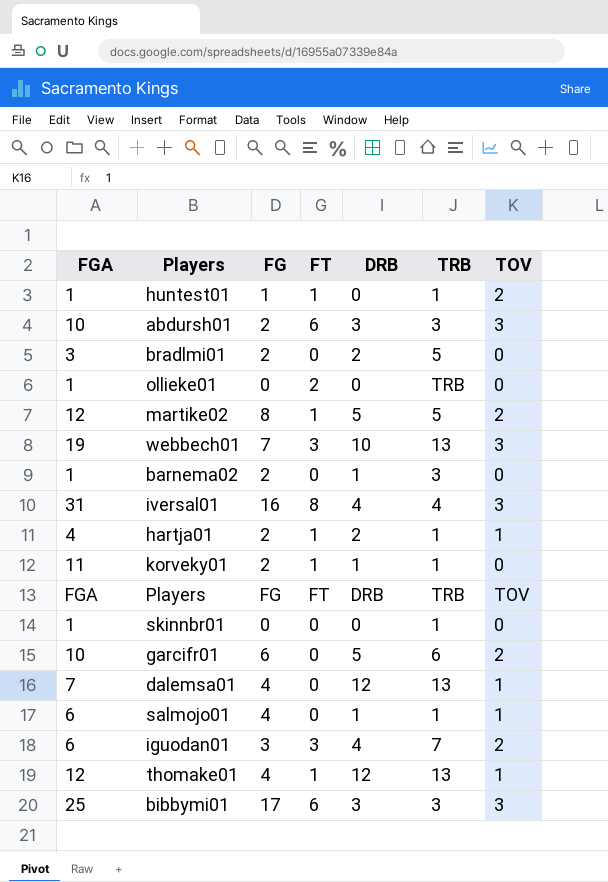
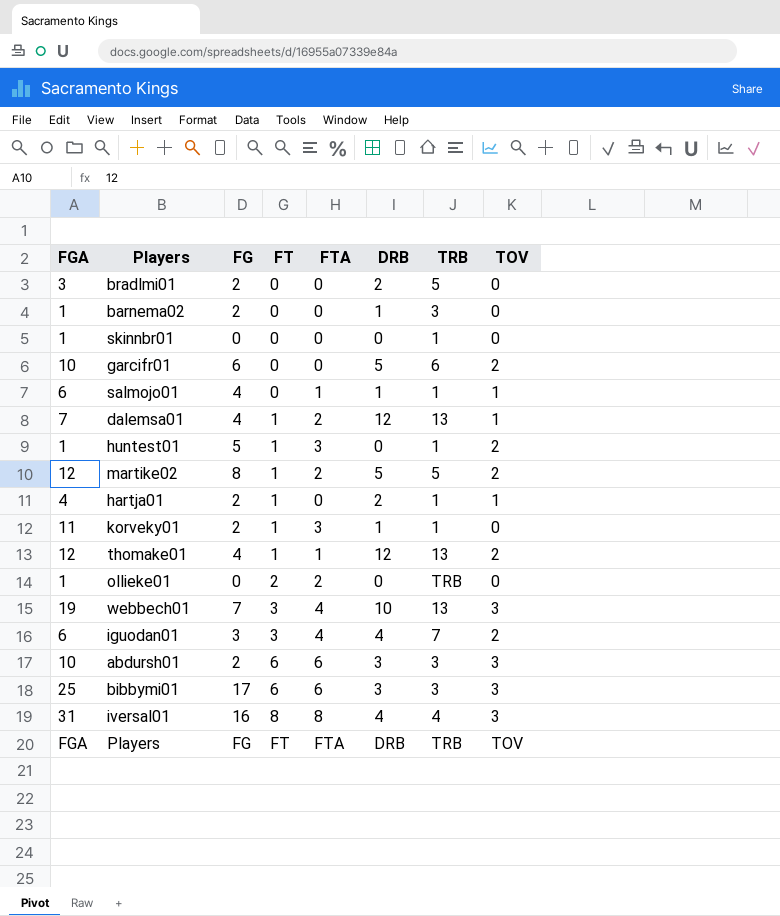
row order: none -> FT ascending
column FTA | position: none -> 5
dalemsa01 | FT: 0 -> 1
huntest01 | FG: 1 -> 5
thomake01 | TOV: 1 -> 2

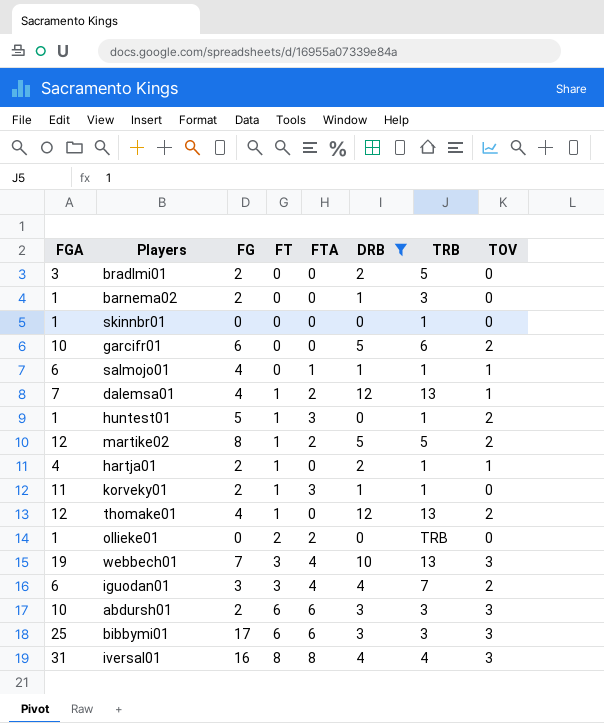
filter: none -> DRB != DRB
thomake01 | FTA: 1 -> 0

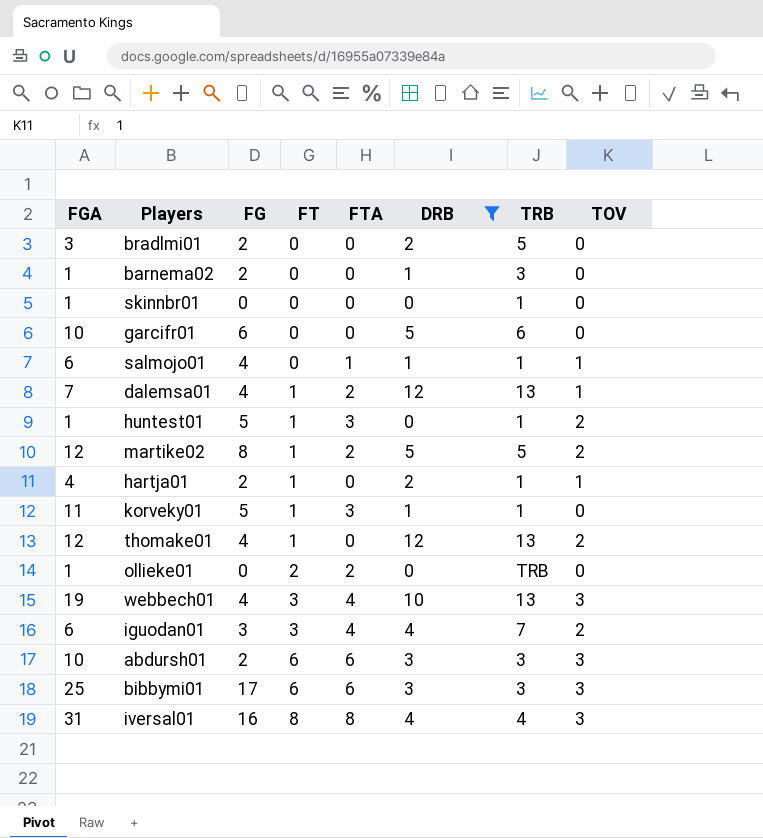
garcifr01 | TOV: 2 -> 0
korveky01 | FG: 2 -> 5
webbech01 | FG: 7 -> 4

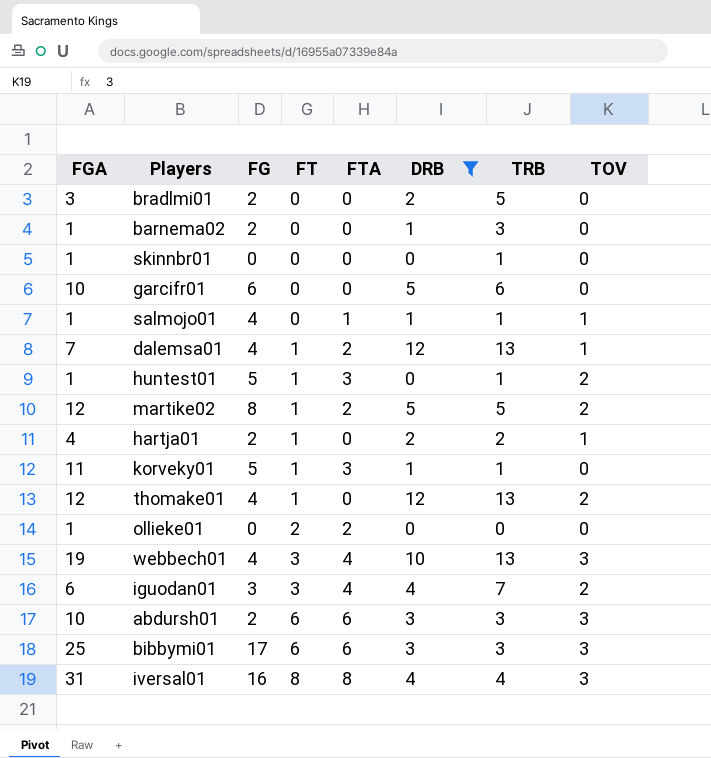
salmojo01 | FGA: 6 -> 1
hartja01 | TRB: 1 -> 2
ollieke01 | TRB: TRB -> 0

